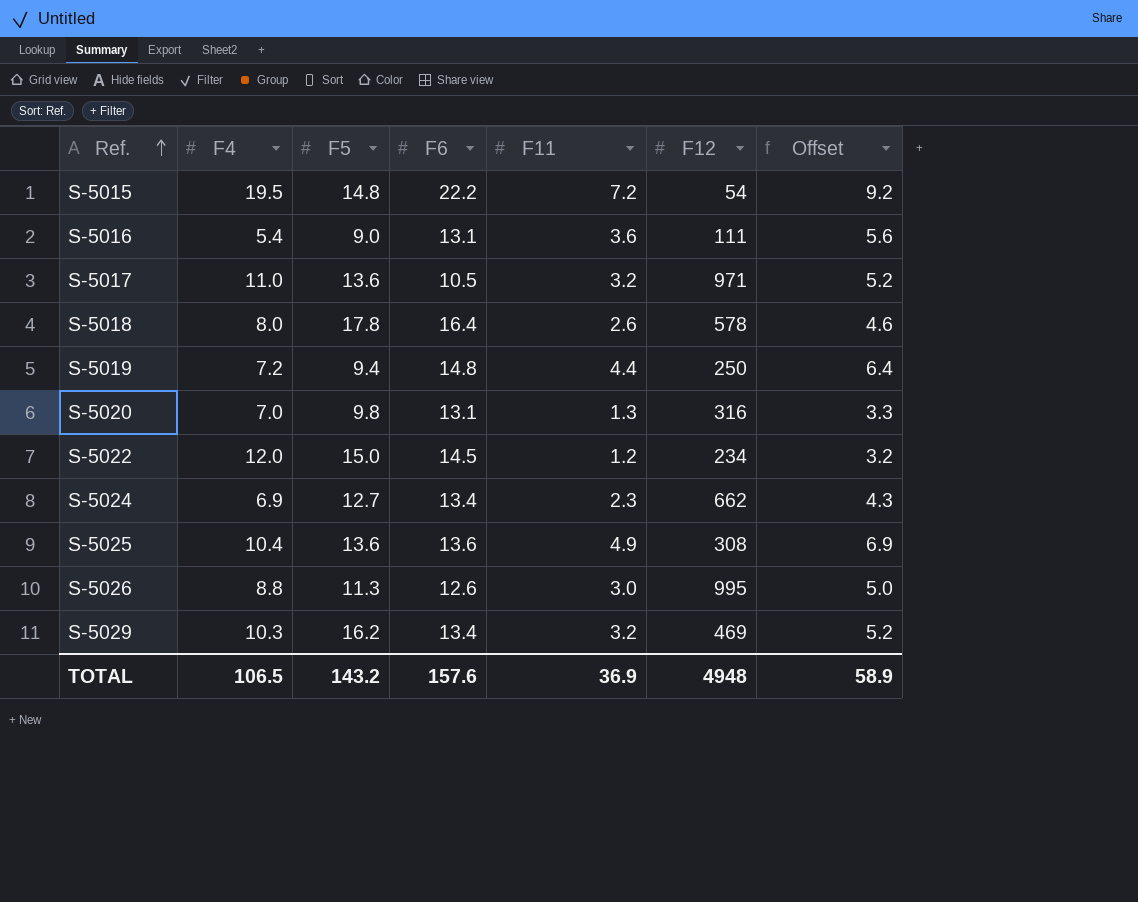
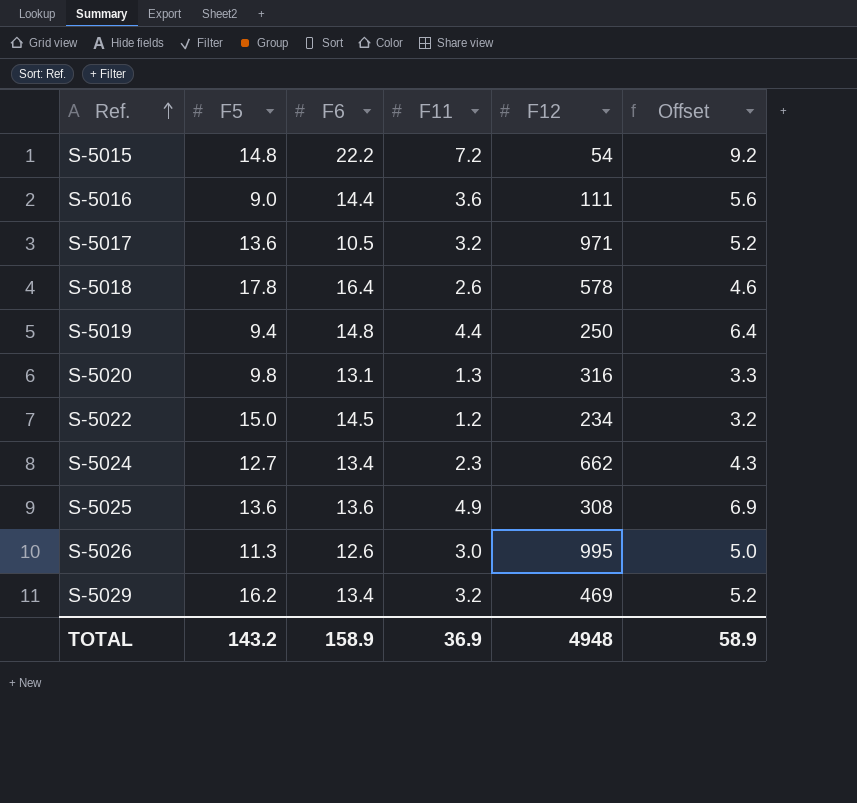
column F4 | position: 2 -> none
S-5016 | F6: 13.1 -> 14.4
TOTAL | F6: 157.6 -> 158.9

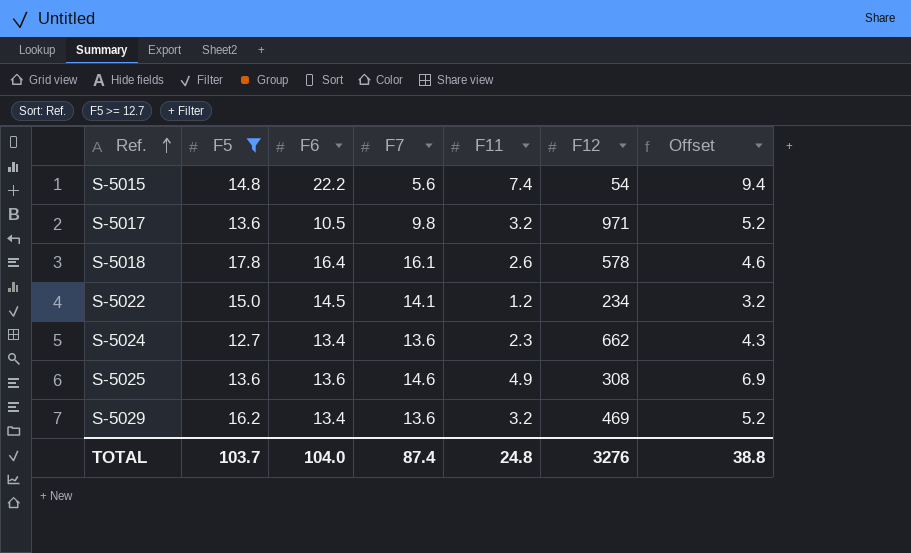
filter: none -> F5 >= 12.7
column F7 | position: none -> 4
S-5015 | F11: 7.2 -> 7.4
S-5015 | Offset: 9.2 -> 9.4
TOTAL | F5: 143.2 -> 103.7
TOTAL | F6: 158.9 -> 104.0
TOTAL | F11: 36.9 -> 24.8
TOTAL | F12: 4948 -> 3276
TOTAL | Offset: 58.9 -> 38.8

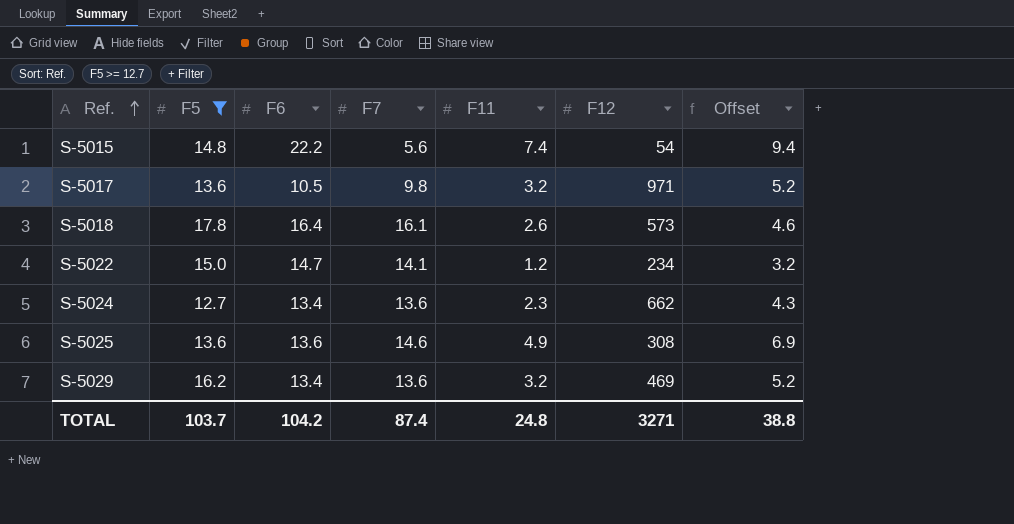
S-5018 | F12: 578 -> 573
S-5022 | F6: 14.5 -> 14.7
TOTAL | F6: 104.0 -> 104.2
TOTAL | F12: 3276 -> 3271

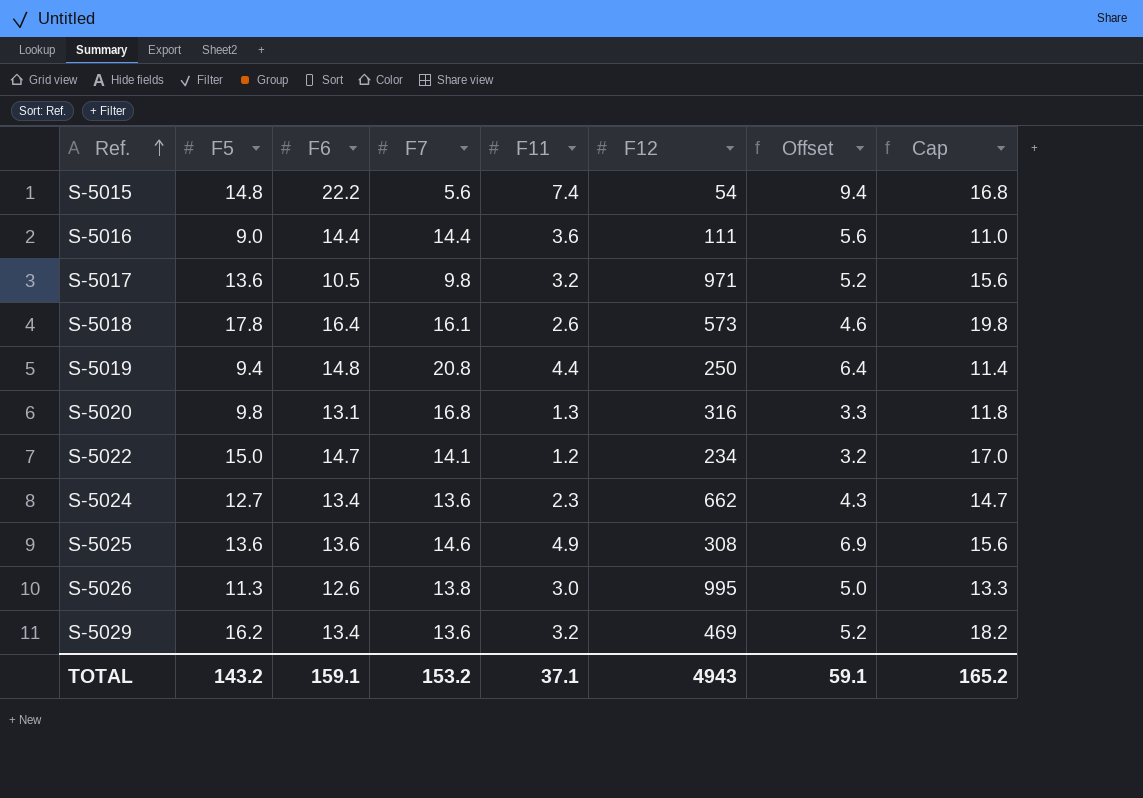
filter: F5 >= 12.7 -> none
column Cap | formula: none -> [F5] + 2
TOTAL | F5: 103.7 -> 143.2
TOTAL | F6: 104.2 -> 159.1
TOTAL | F7: 87.4 -> 153.2
TOTAL | F11: 24.8 -> 37.1
TOTAL | F12: 3271 -> 4943
TOTAL | Offset: 38.8 -> 59.1

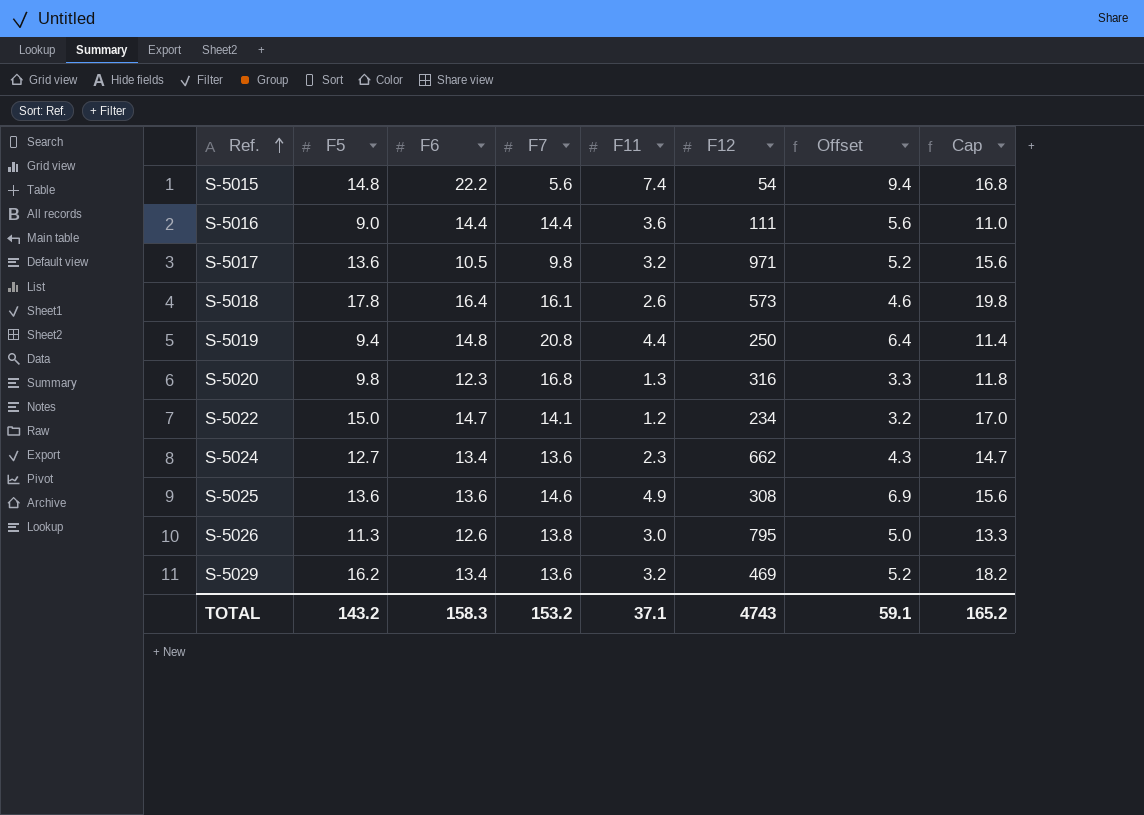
S-5020 | F6: 13.1 -> 12.3
S-5026 | F12: 995 -> 795
TOTAL | F6: 159.1 -> 158.3
TOTAL | F12: 4943 -> 4743

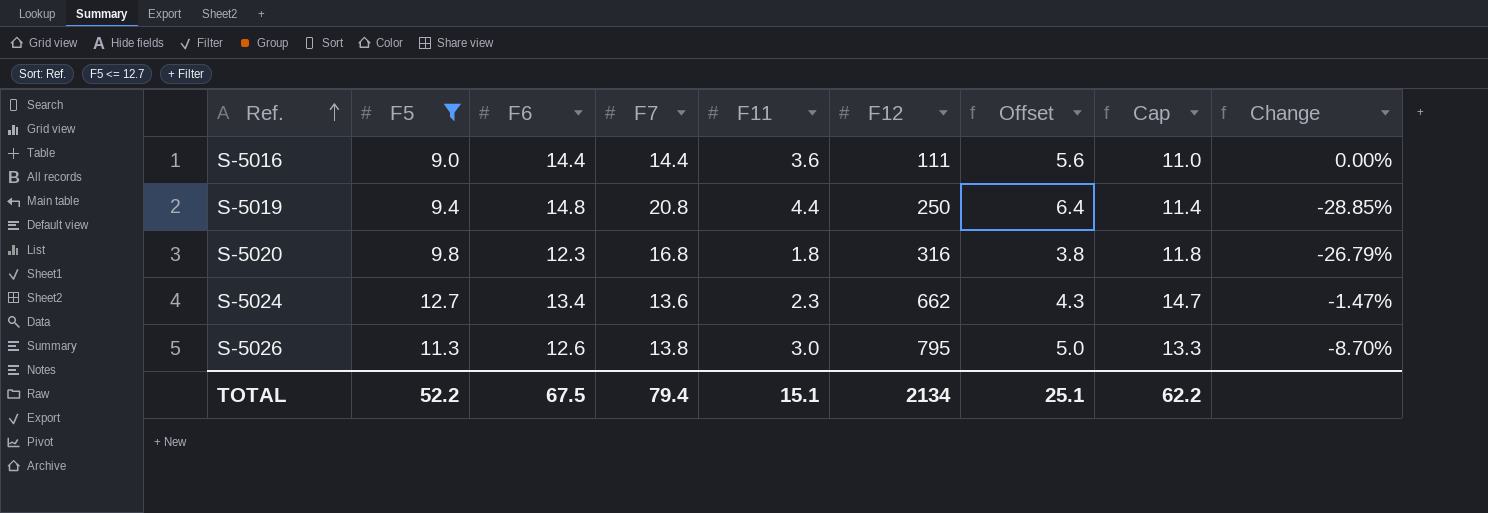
filter: none -> F5 <= 12.7
column Change | formula: none -> ([F6] - [F7]) / [F7]
S-5020 | F11: 1.3 -> 1.8
S-5020 | Offset: 3.3 -> 3.8
TOTAL | F5: 143.2 -> 52.2
TOTAL | F6: 158.3 -> 67.5
TOTAL | F7: 153.2 -> 79.4
TOTAL | F11: 37.1 -> 15.1
TOTAL | F12: 4743 -> 2134
TOTAL | Offset: 59.1 -> 25.1
TOTAL | Cap: 165.2 -> 62.2

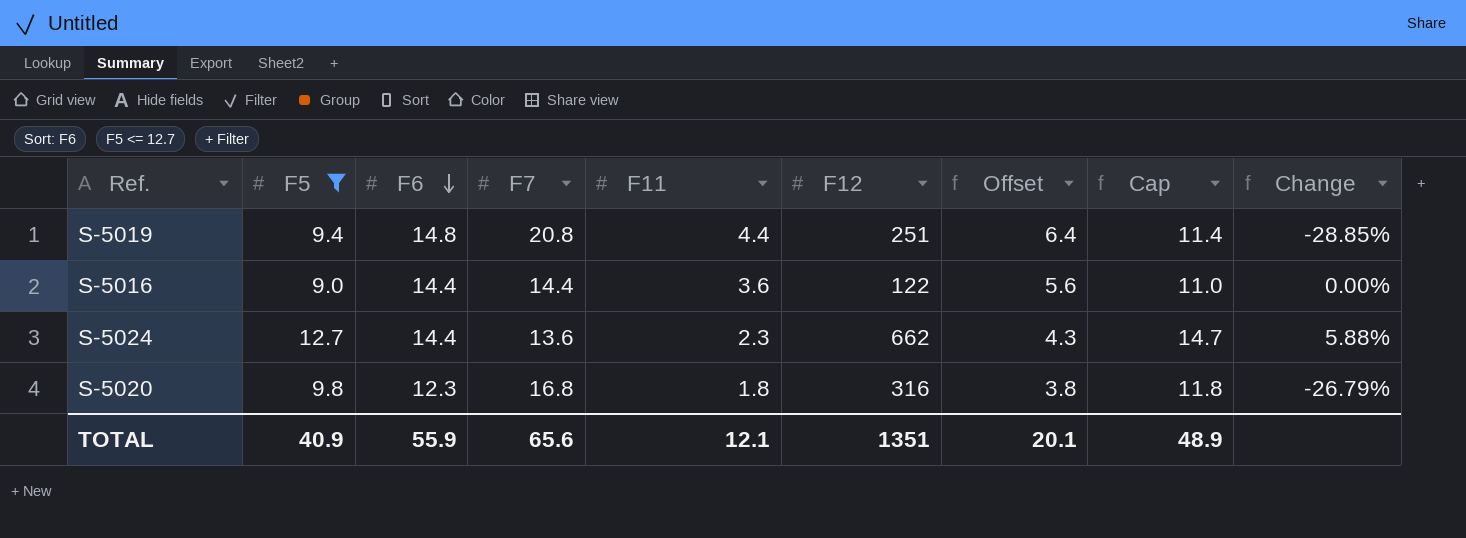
row order: Ref. ascending -> F6 descending
row S-5026: 11.3 | 12.6 | 13.8 | 3.0 | 795 | 5.0 | 13.3 | -8.70% -> none
S-5019 | F12: 250 -> 251
S-5016 | F12: 111 -> 122
S-5024 | F6: 13.4 -> 14.4
S-5024 | Change: -1.47% -> 5.88%
TOTAL | F5: 52.2 -> 40.9
TOTAL | F6: 67.5 -> 55.9
TOTAL | F7: 79.4 -> 65.6
TOTAL | F11: 15.1 -> 12.1
TOTAL | F12: 2134 -> 1351
TOTAL | Offset: 25.1 -> 20.1
TOTAL | Cap: 62.2 -> 48.9

